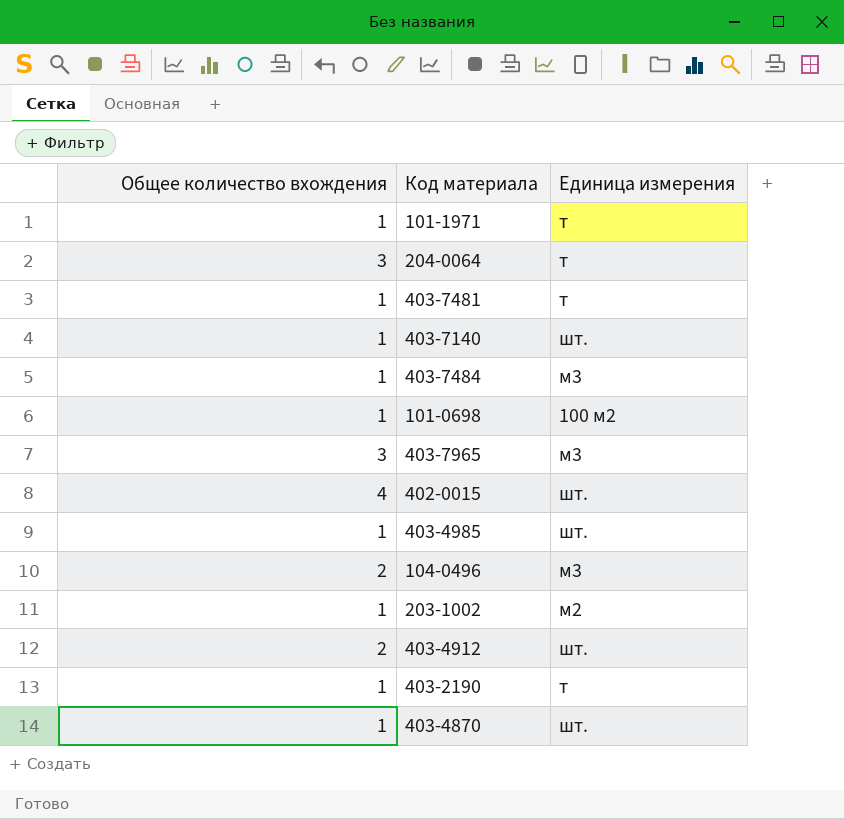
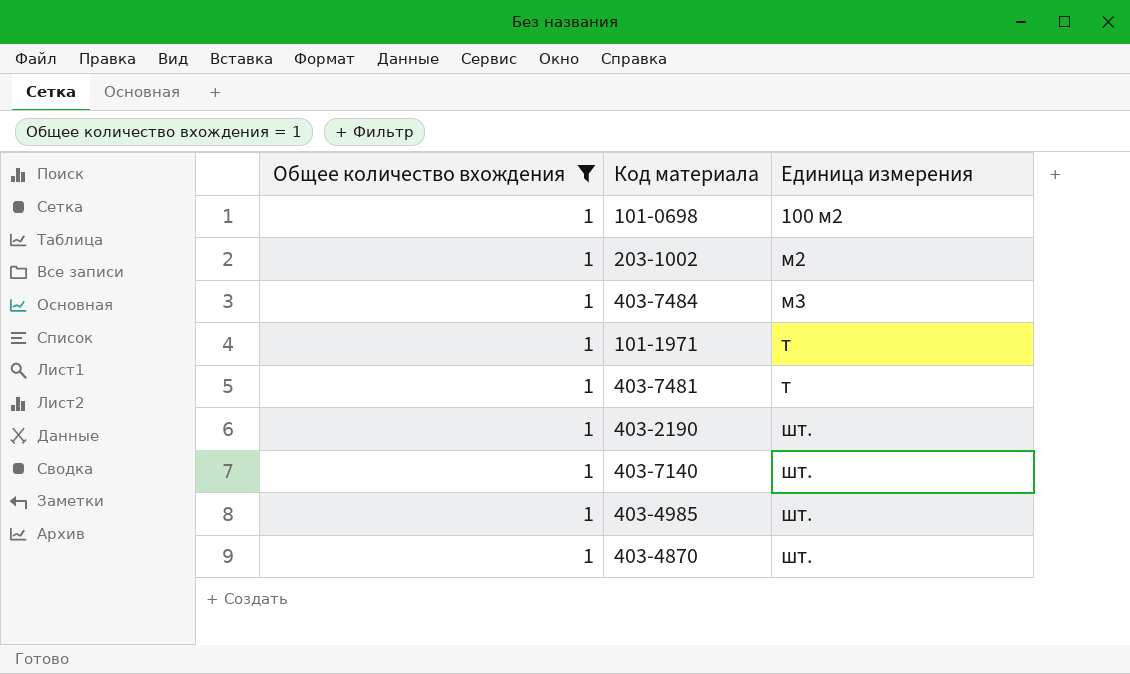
filter: none -> Общее количество вхождения = 1
row order: none -> Единица измерения ascending
403-2190 | Единица измерения: т -> шт.

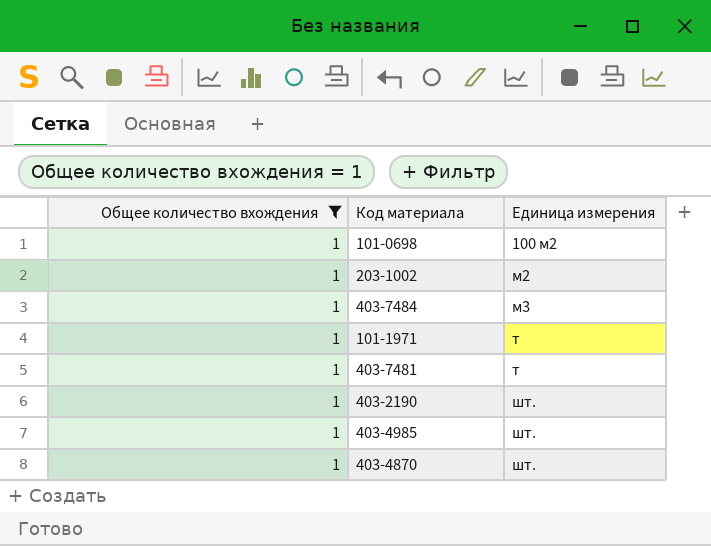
row 403-7140: 1 | шт. -> none

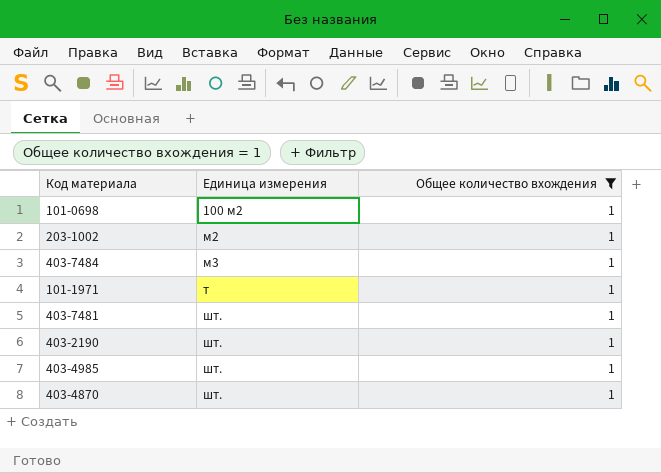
column Общее количество вхождения | position: 1 -> 3
403-7481 | Единица измерения: т -> шт.

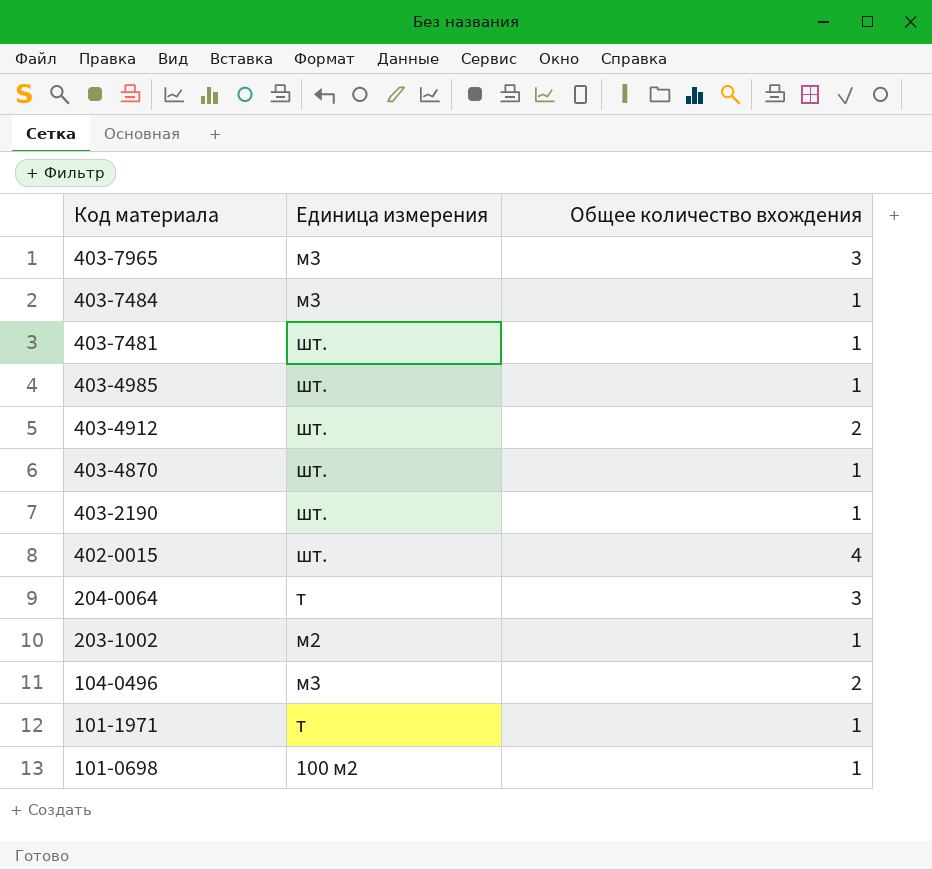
filter: Общее количество вхождения = 1 -> none
row order: Единица измерения ascending -> Код материала descending

